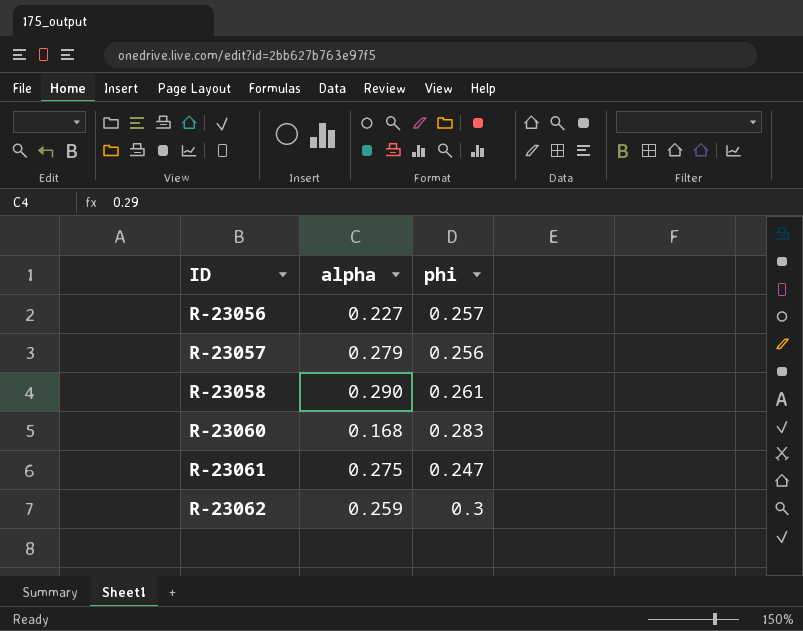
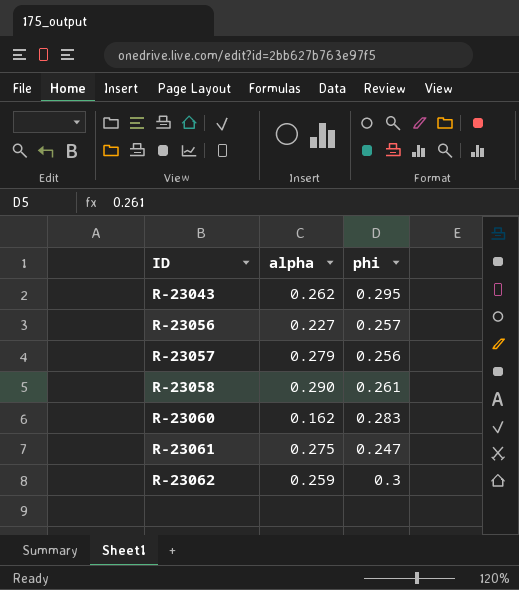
row R-23043: none -> 0.262 | 0.295
R-23060 | alpha: 0.168 -> 0.162

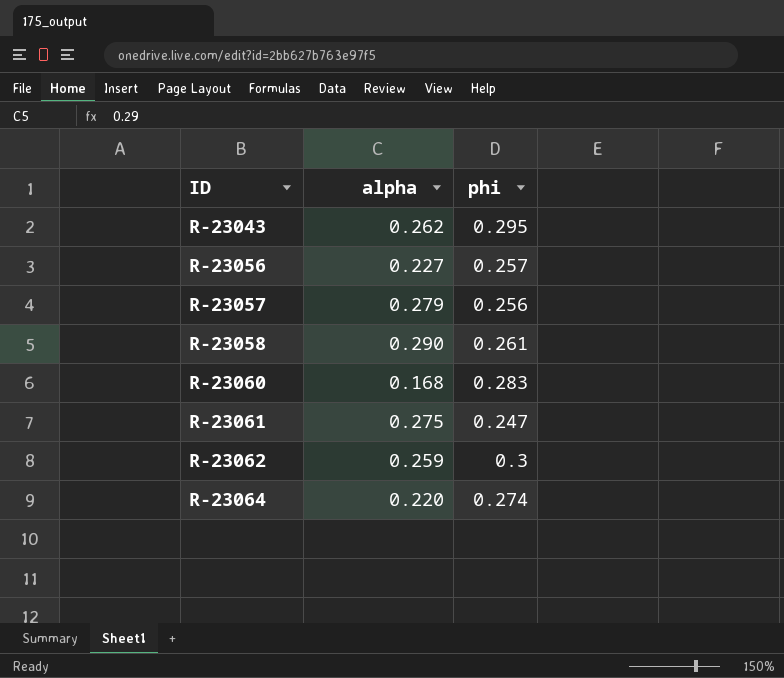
R-23060 | alpha: 0.162 -> 0.168
row R-23064: none -> 0.220 | 0.274

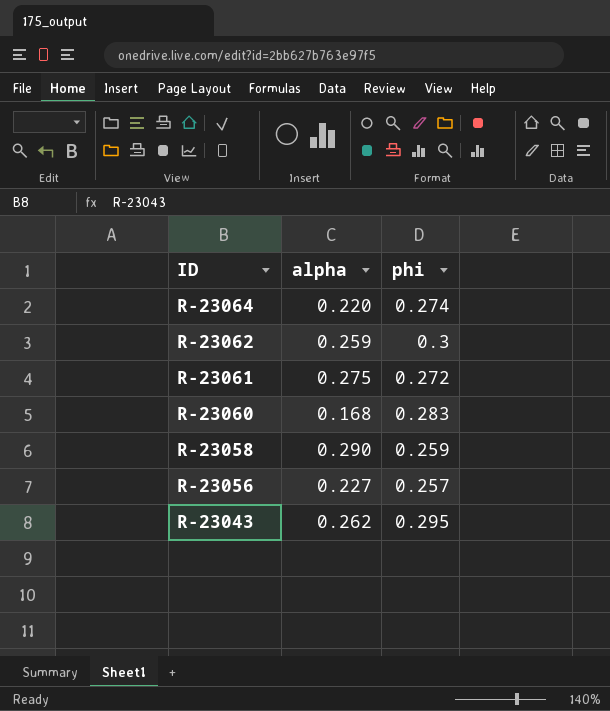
row order: ID ascending -> ID descending
row R-23057: 0.279 | 0.256 -> none
R-23061 | phi: 0.247 -> 0.272
R-23058 | phi: 0.261 -> 0.259

